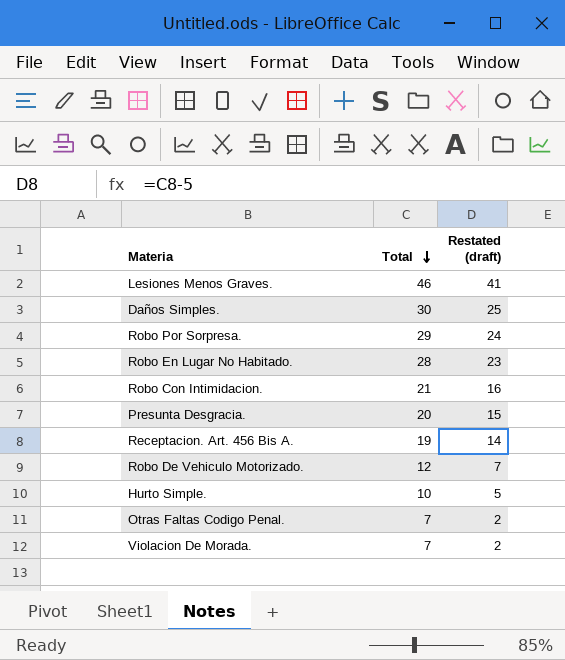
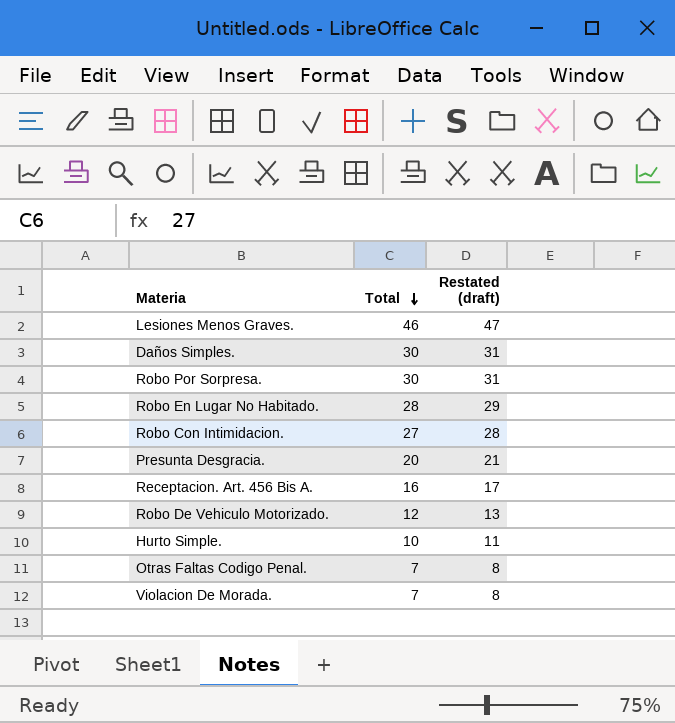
column Restated (draft) | formula: [Total] - 5 -> [Total] + 1
Robo Por Sorpresa. | Total: 29 -> 30
Robo Con Intimidacion. | Total: 21 -> 27
Receptacion. Art. 456 Bis A. | Total: 19 -> 16

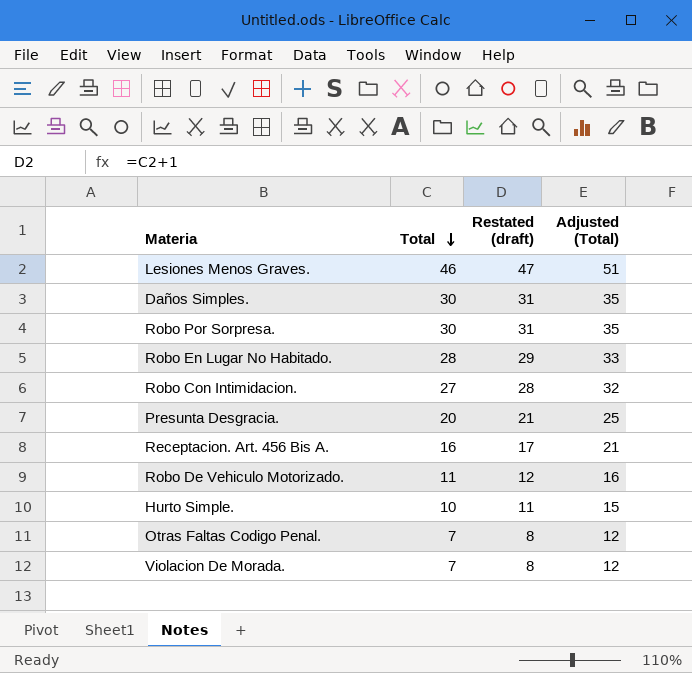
column Adjusted (Total) | formula: none -> [Total] + 5
Robo De Vehiculo Motorizado. | Total: 12 -> 11
Robo De Vehiculo Motorizado. | Restated (draft): 13 -> 12

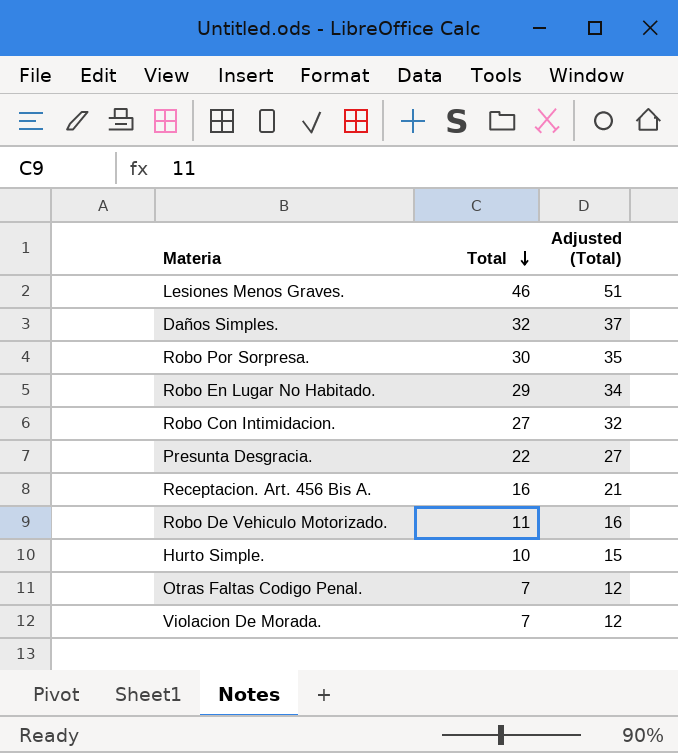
column Restated (draft) | formula: [Total] + 1 -> none
Daños Simples. | Total: 30 -> 32
Daños Simples. | Adjusted (Total): 35 -> 37
Robo En Lugar No Habitado. | Total: 28 -> 29
Robo En Lugar No Habitado. | Adjusted (Total): 33 -> 34
Presunta Desgracia. | Total: 20 -> 22
Presunta Desgracia. | Adjusted (Total): 25 -> 27

